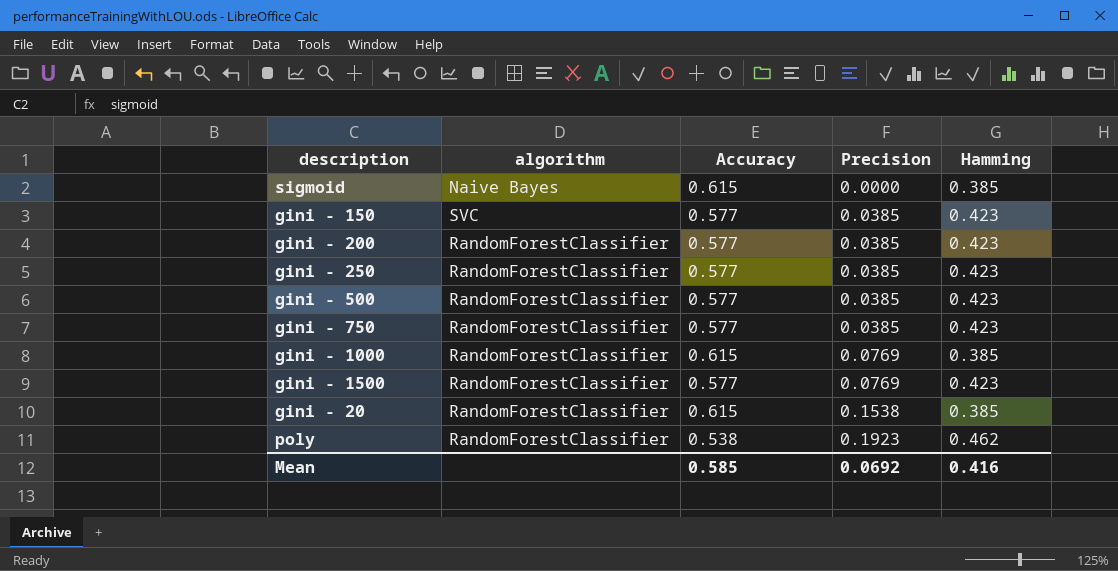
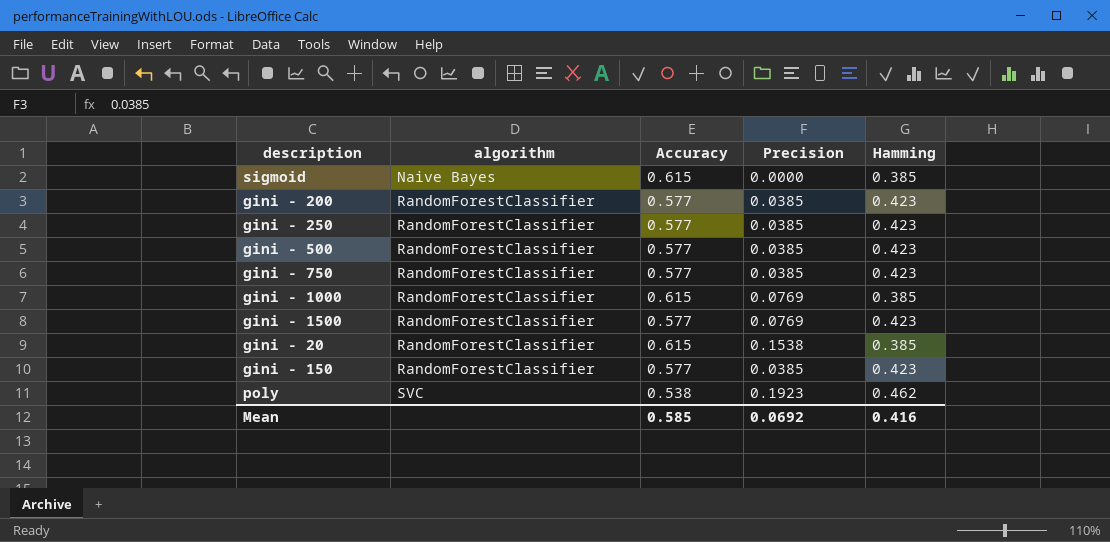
row order: Precision ascending -> algorithm ascending
gini - 150 | algorithm: SVC -> RandomForestClassifier
poly | algorithm: RandomForestClassifier -> SVC

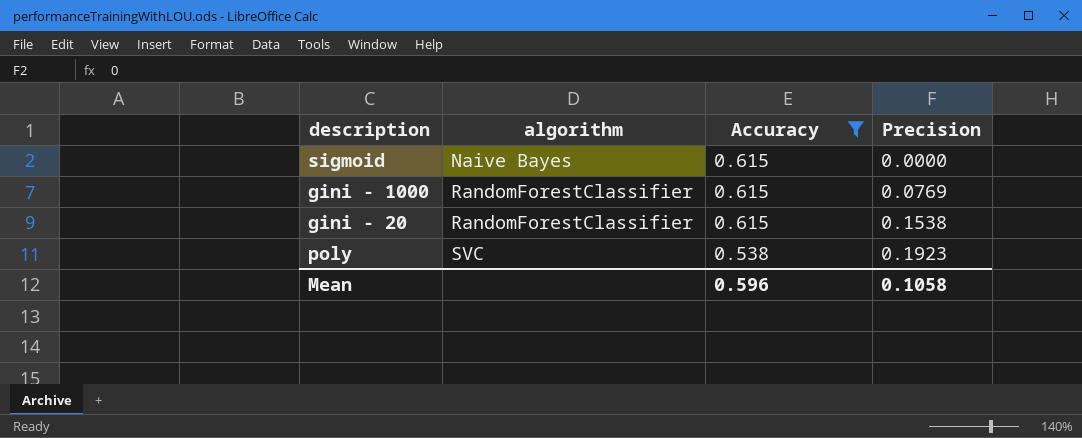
filter: none -> Accuracy != 0.577
column Hamming | position: 5 -> none
Mean | Accuracy: 0.585 -> 0.596
Mean | Precision: 0.0692 -> 0.1058

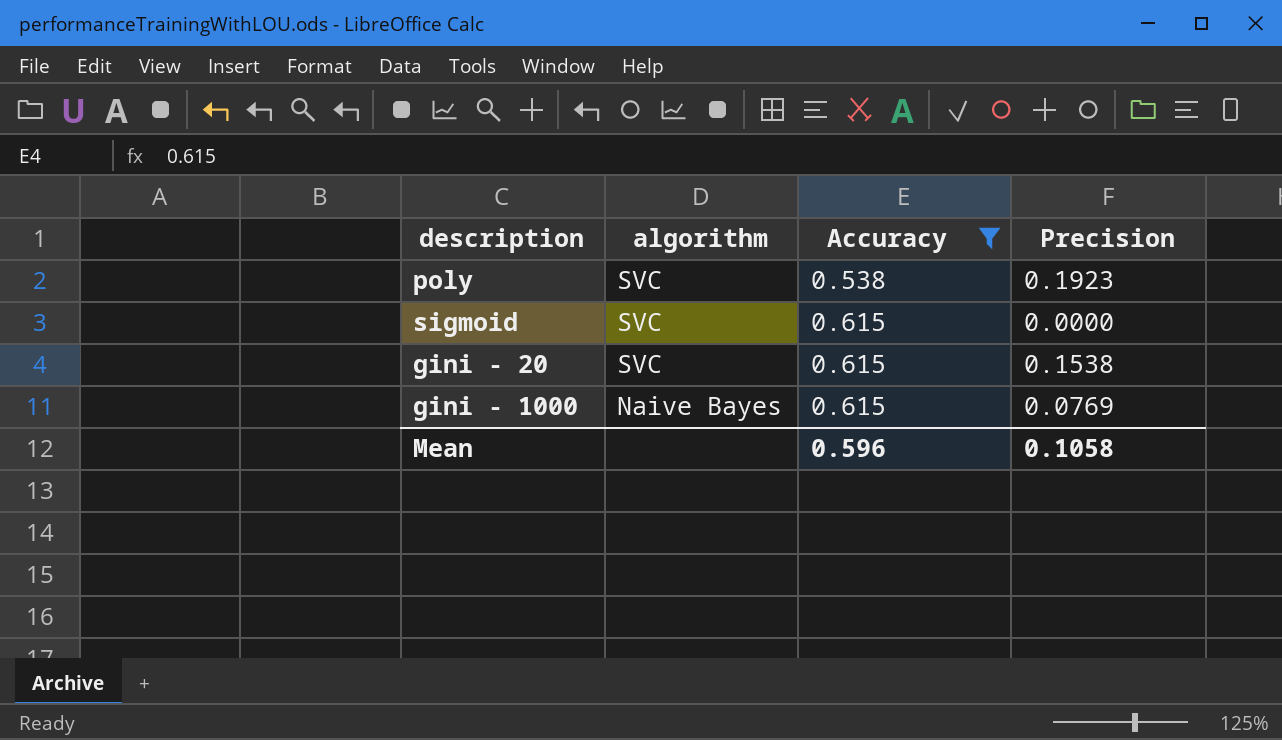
row order: algorithm ascending -> algorithm descending
sigmoid | algorithm: Naive Bayes -> SVC
gini - 20 | algorithm: RandomForestClassifier -> SVC
gini - 1000 | algorithm: RandomForestClassifier -> Naive Bayes

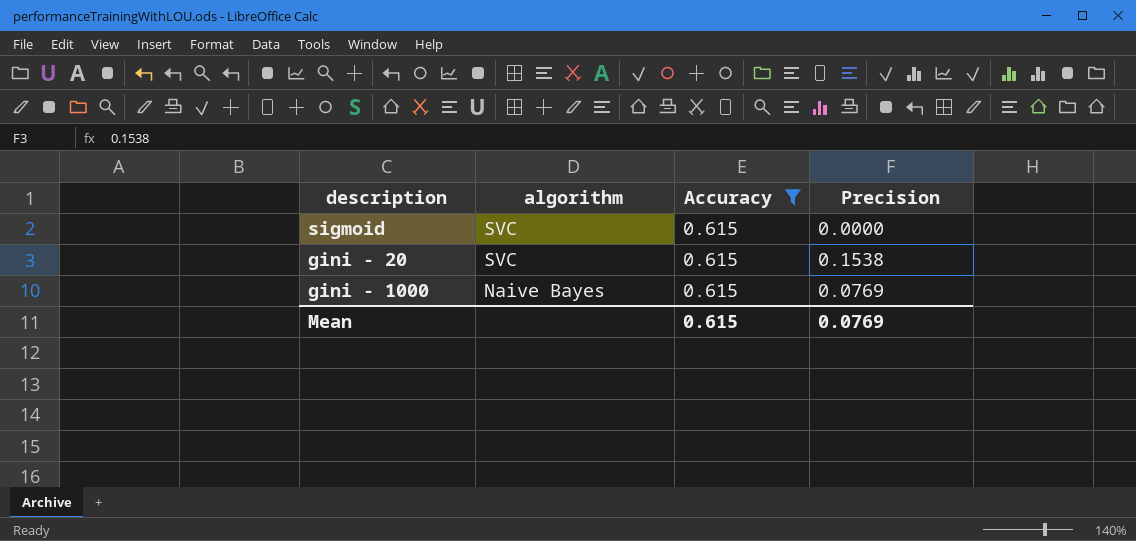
row poly: SVC | 0.538 | 0.1923 -> none
Mean | Accuracy: 0.596 -> 0.615
Mean | Precision: 0.1058 -> 0.0769

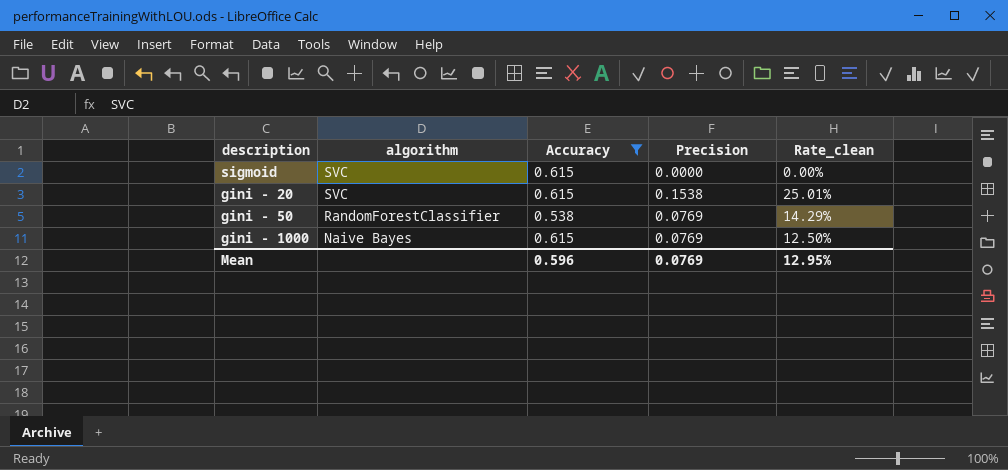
column Rate_clean | formula: none -> [Precision] / [Accuracy]
row gini - 50: none -> RandomForestClassifier | 0.538 | 0.0769 | 14.29%
Mean | Accuracy: 0.615 -> 0.596

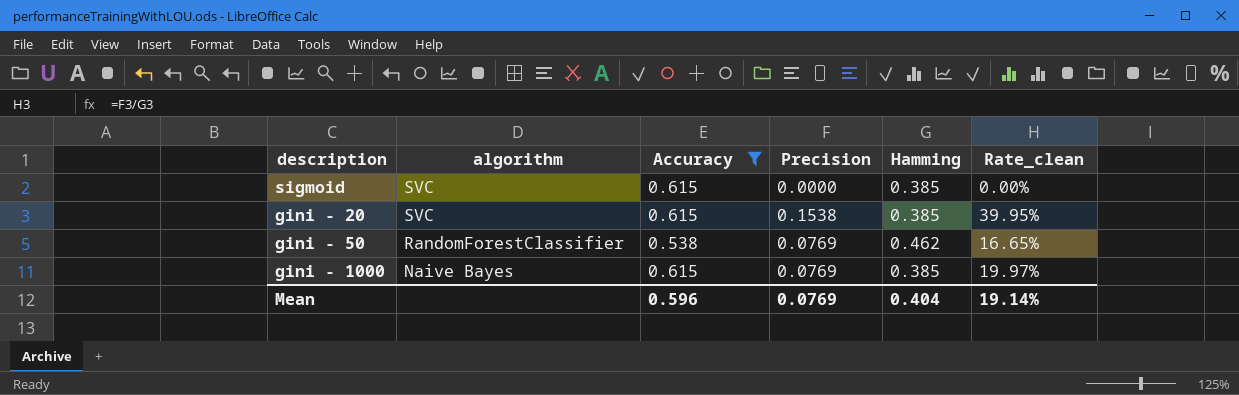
column Hamming | position: none -> 5
column Rate_clean | formula: [Precision] / [Accuracy] -> [Precision] / [Hamming]
Mean | Rate_clean: 12.95% -> 19.14%

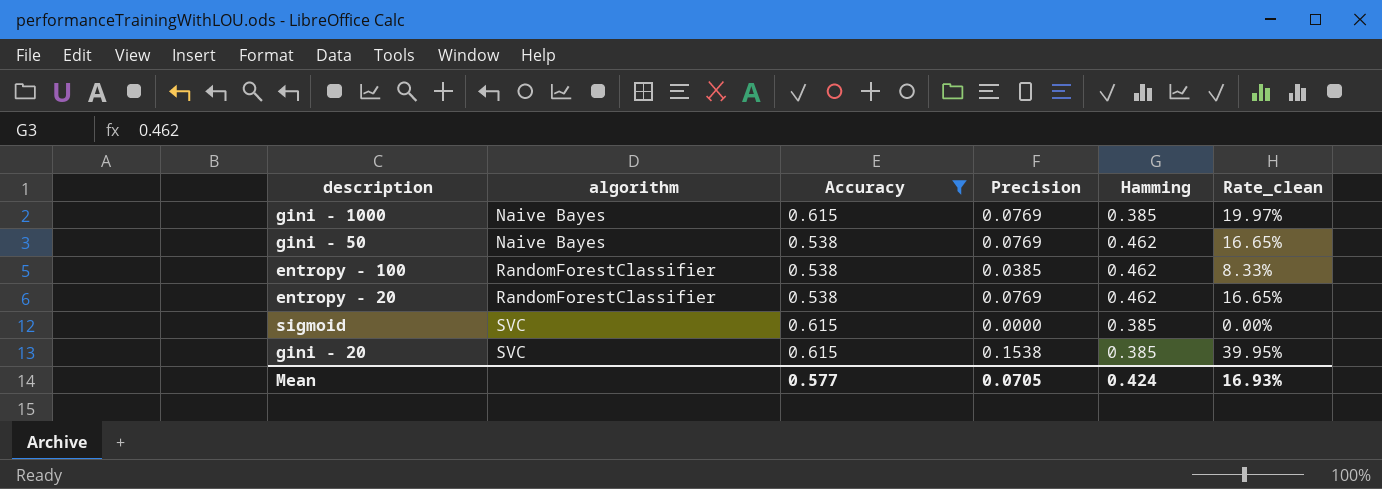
row order: algorithm descending -> algorithm ascending
gini - 50 | algorithm: RandomForestClassifier -> Naive Bayes
row entropy - 100: none -> RandomForestClassifier | 0.538 | 0.0385 | 0.462 | 8.33%
row entropy - 20: none -> RandomForestClassifier | 0.538 | 0.0769 | 0.462 | 16.65%
Mean | Accuracy: 0.596 -> 0.577
Mean | Precision: 0.0769 -> 0.0705
Mean | Hamming: 0.404 -> 0.424
Mean | Rate_clean: 19.14% -> 16.93%

